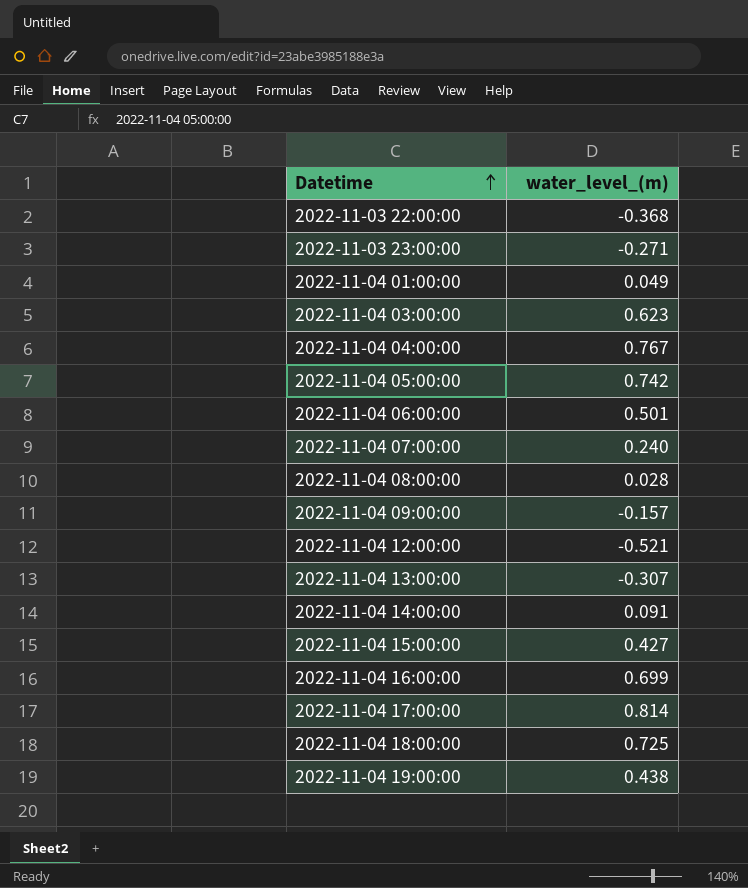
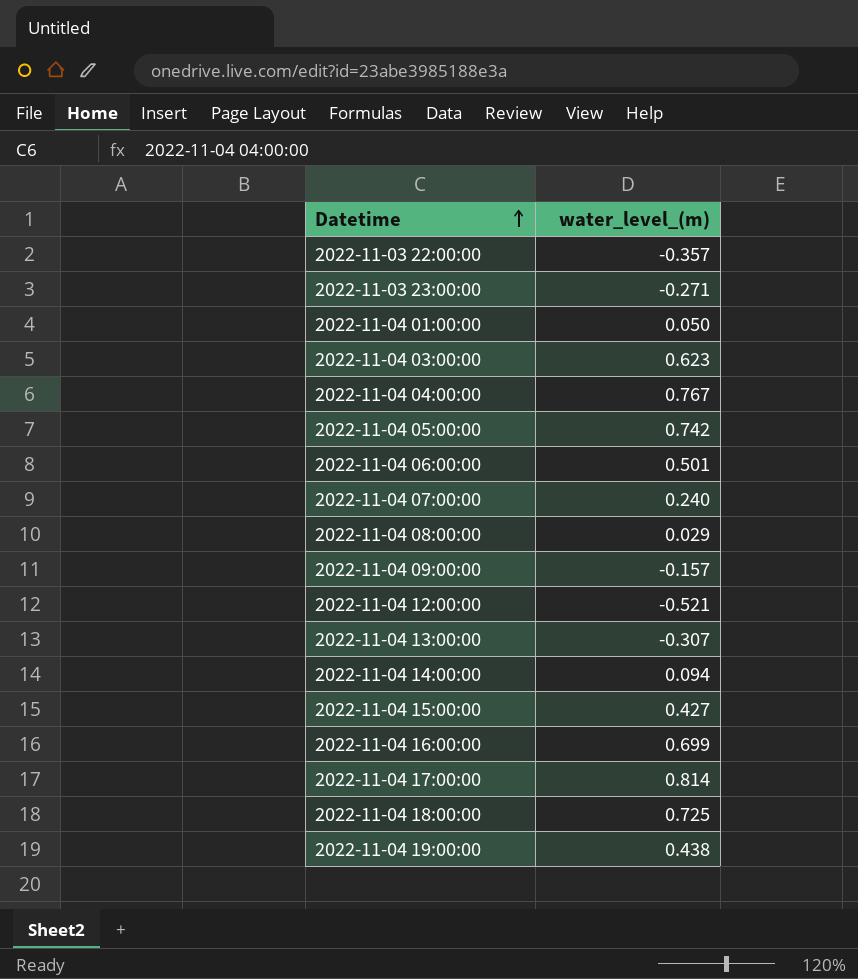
2022-11-03 22:00:00 | water_level_(m): -0.368 -> -0.357
2022-11-04 01:00:00 | water_level_(m): 0.049 -> 0.050
2022-11-04 08:00:00 | water_level_(m): 0.028 -> 0.029
2022-11-04 14:00:00 | water_level_(m): 0.091 -> 0.094

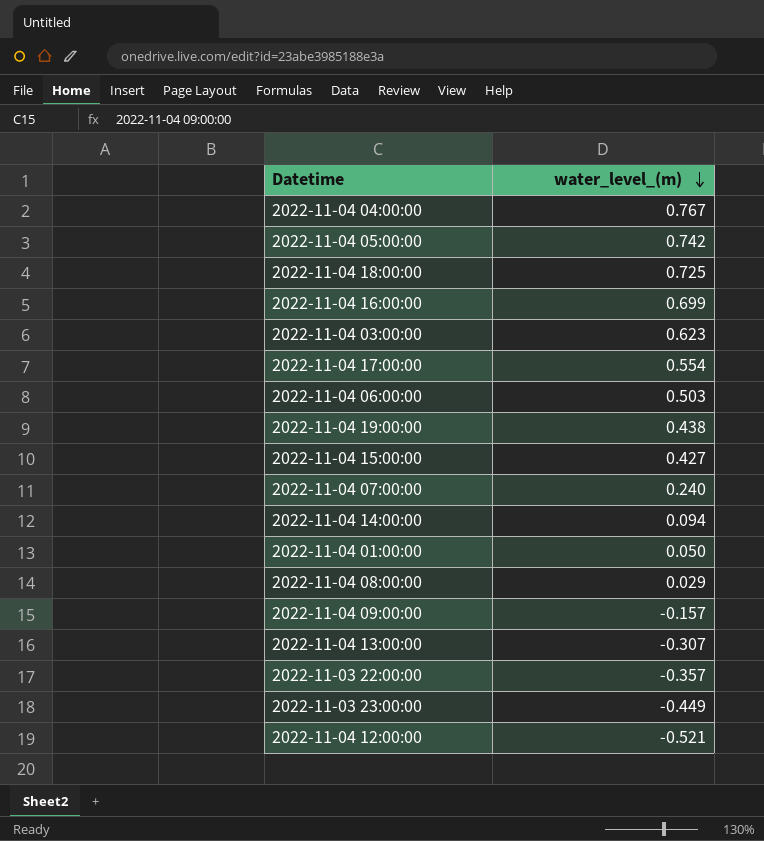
row order: Datetime ascending -> water_level_(m) descending
2022-11-04 17:00:00 | water_level_(m): 0.814 -> 0.554
2022-11-04 06:00:00 | water_level_(m): 0.501 -> 0.503
2022-11-03 23:00:00 | water_level_(m): -0.271 -> -0.449

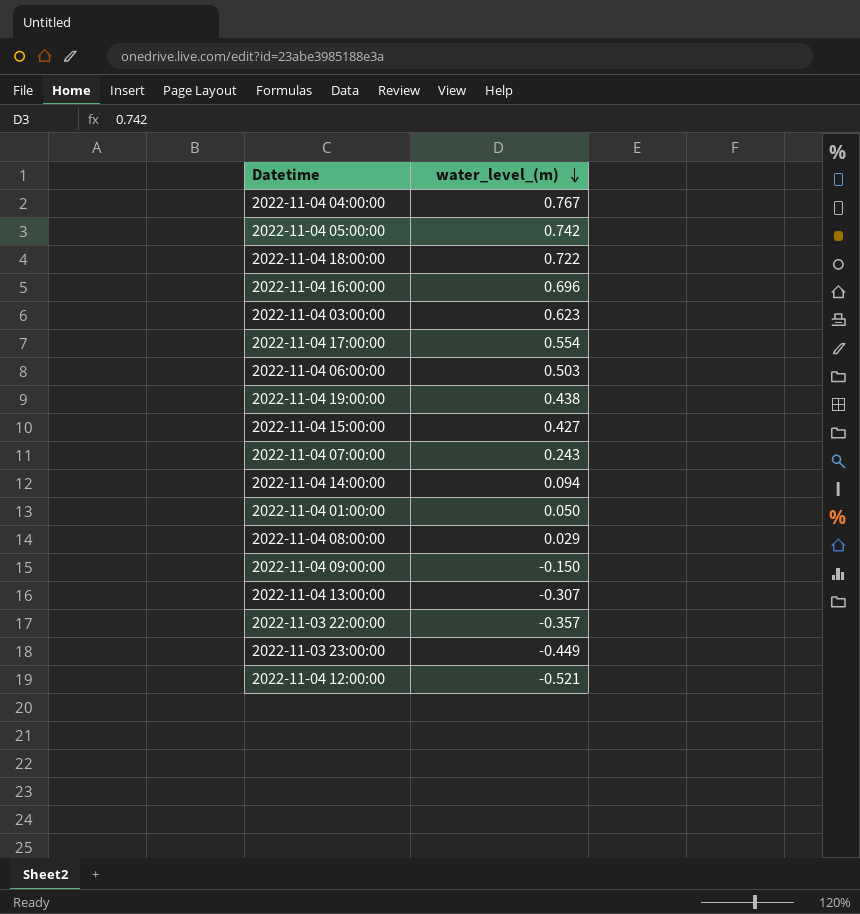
2022-11-04 18:00:00 | water_level_(m): 0.725 -> 0.722
2022-11-04 16:00:00 | water_level_(m): 0.699 -> 0.696
2022-11-04 07:00:00 | water_level_(m): 0.240 -> 0.243
2022-11-04 09:00:00 | water_level_(m): -0.157 -> -0.150

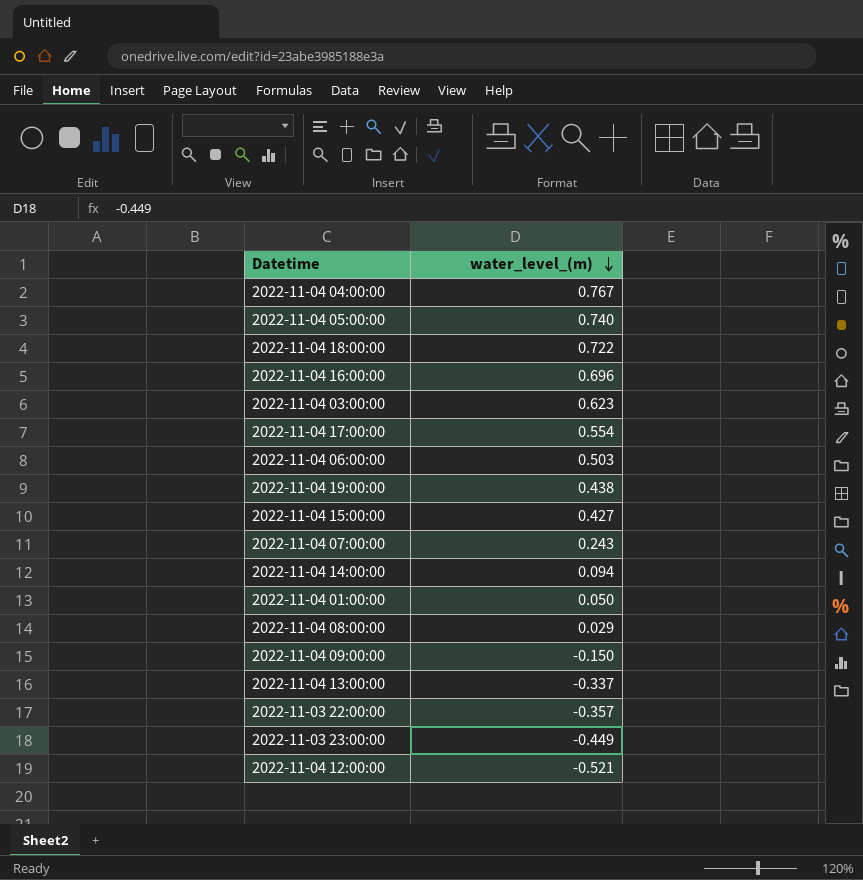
2022-11-04 05:00:00 | water_level_(m): 0.742 -> 0.740
2022-11-04 13:00:00 | water_level_(m): -0.307 -> -0.337

